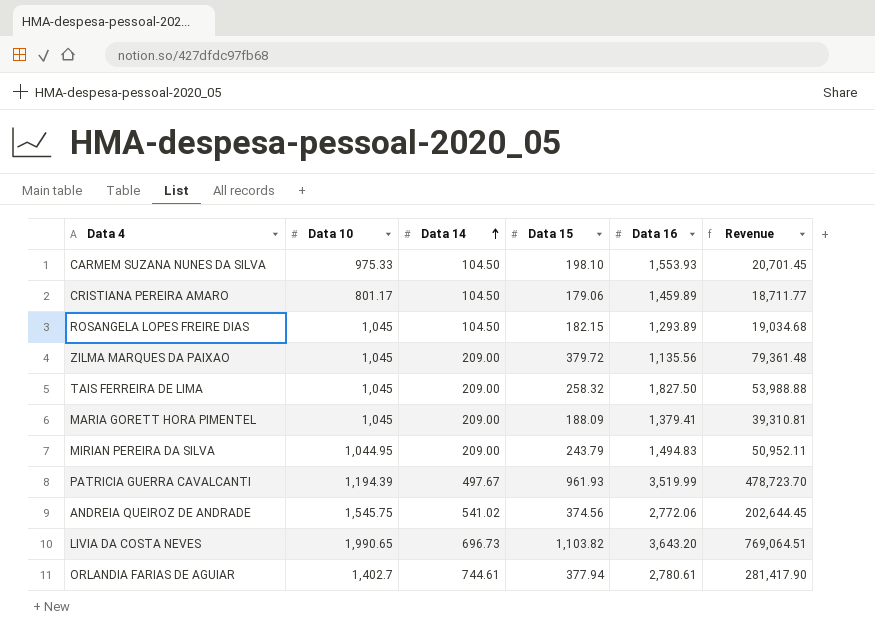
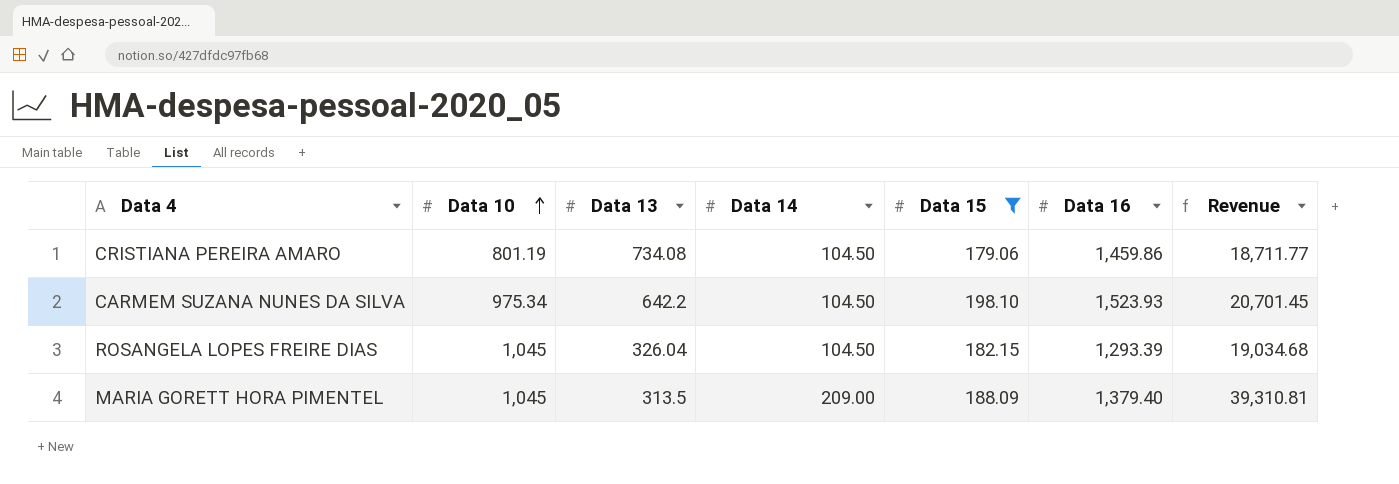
filter: none -> Data 15 <= 198.10
row order: Data 14 ascending -> Data 10 ascending
column Data 13 | position: none -> 3
CRISTIANA PEREIRA AMARO | Data 10: 801.17 -> 801.19
CRISTIANA PEREIRA AMARO | Data 16: 1,459.89 -> 1,459.86
CARMEM SUZANA NUNES DA SILVA | Data 10: 975.33 -> 975.34
CARMEM SUZANA NUNES DA SILVA | Data 16: 1,553.93 -> 1,523.93
ROSANGELA LOPES FREIRE DIAS | Data 16: 1,293.89 -> 1,293.39
MARIA GORETT HORA PIMENTEL | Data 16: 1,379.41 -> 1,379.40

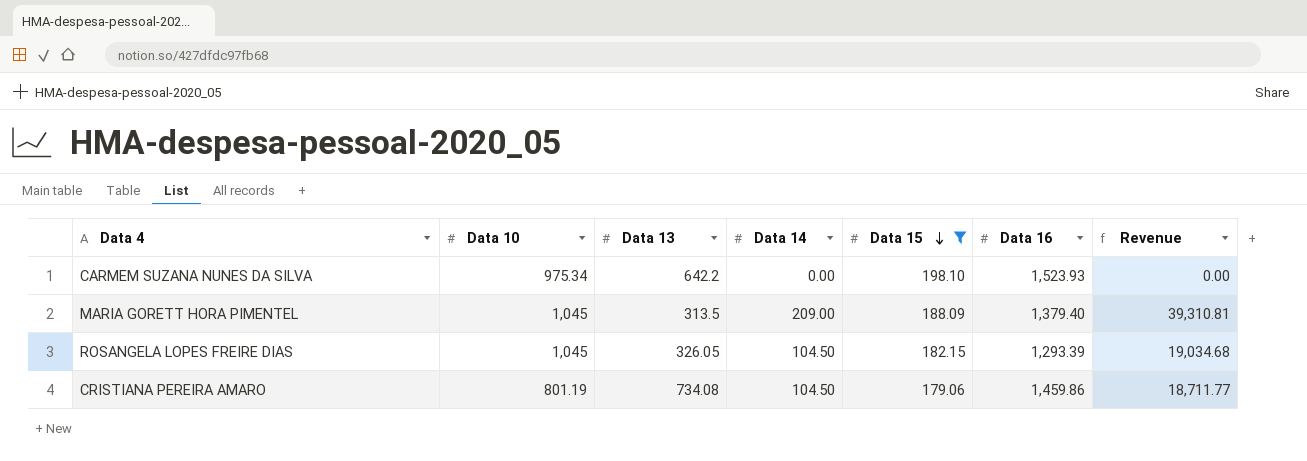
row order: Data 10 ascending -> Data 15 descending
CARMEM SUZANA NUNES DA SILVA | Data 14: 104.50 -> 0.00
CARMEM SUZANA NUNES DA SILVA | Revenue: 20,701.45 -> 0.00
ROSANGELA LOPES FREIRE DIAS | Data 13: 326.04 -> 326.05

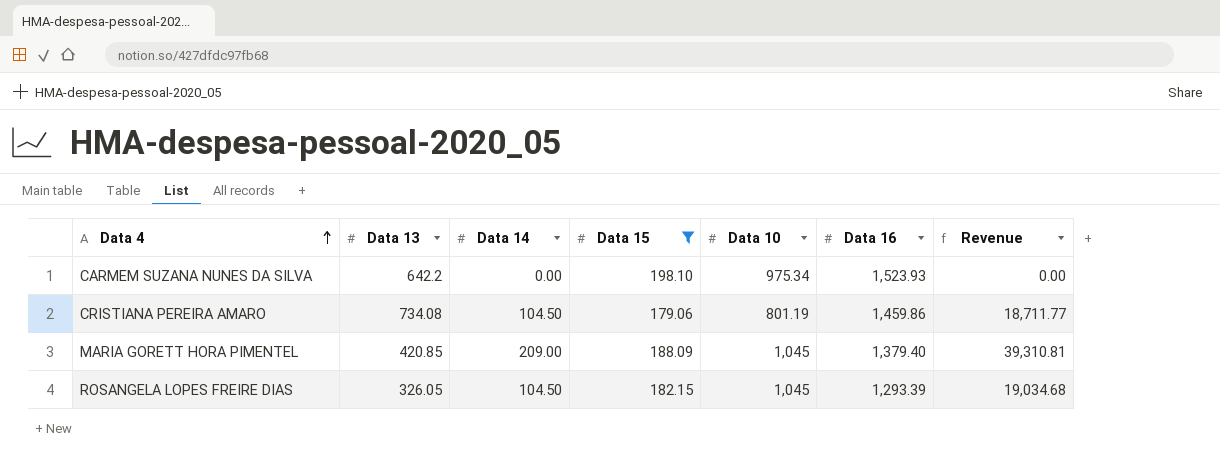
row order: Data 15 descending -> Data 4 ascending
column Data 10 | position: 2 -> 5
MARIA GORETT HORA PIMENTEL | Data 13: 313.5 -> 420.85

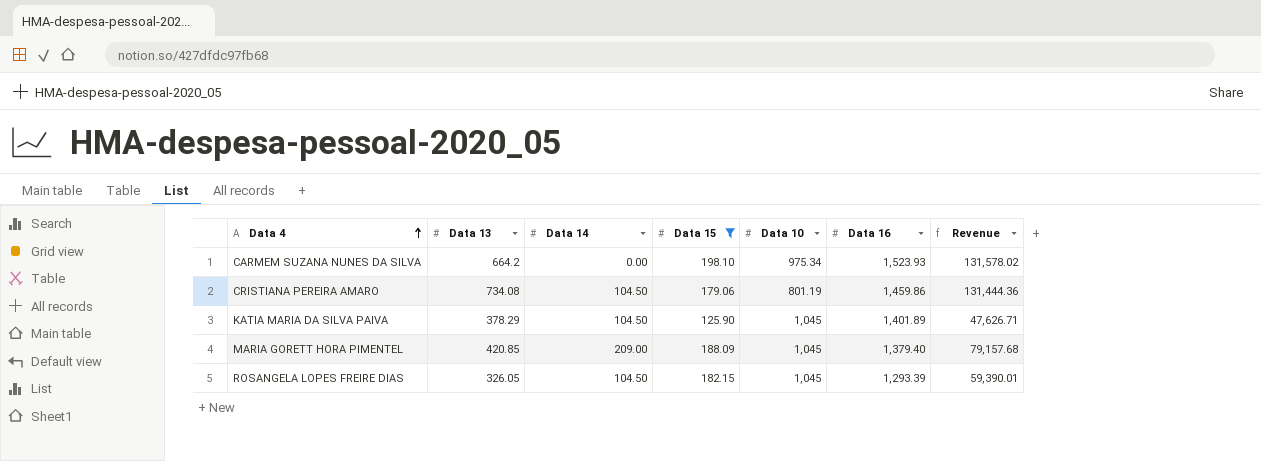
column Revenue | formula: [Data 14] * [Data 15] -> [Data 13] * [Data 15]
CARMEM SUZANA NUNES DA SILVA | Data 13: 642.2 -> 664.2
row KATIA MARIA DA SILVA PAIVA: none -> 378.29 | 104.50 | 125.90 | 1,045 | 1,401.89 | 47,626.71

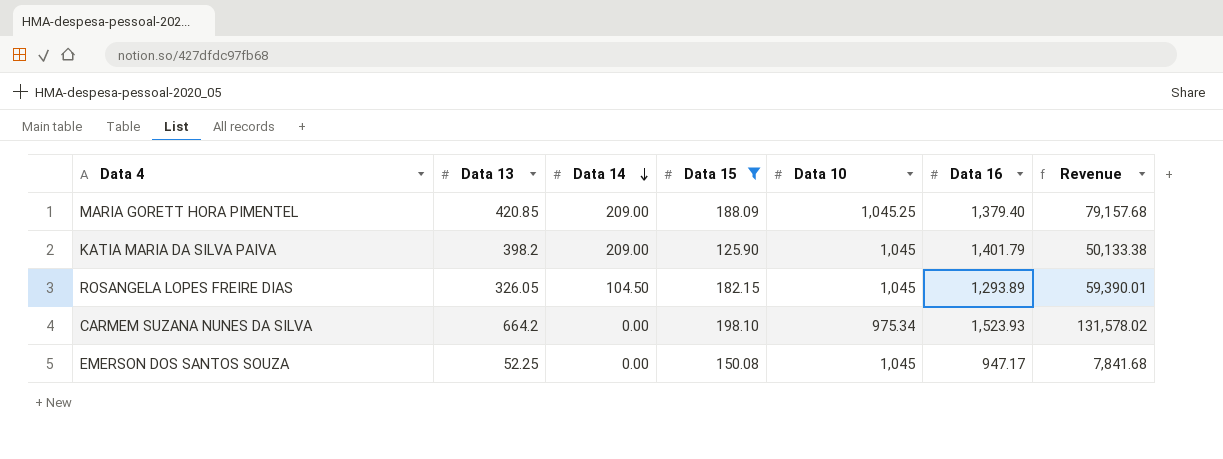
row order: Data 4 ascending -> Data 14 descending
row CRISTIANA PEREIRA AMARO: 734.08 | 104.50 | 179.06 | 801.19 | 1,459.86 | 131,444.36 -> none
MARIA GORETT HORA PIMENTEL | Data 10: 1,045 -> 1,045.25
KATIA MARIA DA SILVA PAIVA | Data 13: 378.29 -> 398.2
KATIA MARIA DA SILVA PAIVA | Data 14: 104.50 -> 209.00
KATIA MARIA DA SILVA PAIVA | Data 16: 1,401.89 -> 1,401.79
KATIA MARIA DA SILVA PAIVA | Revenue: 47,626.71 -> 50,133.38
ROSANGELA LOPES FREIRE DIAS | Data 16: 1,293.39 -> 1,293.89
row EMERSON DOS SANTOS SOUZA: none -> 52.25 | 0.00 | 150.08 | 1,045 | 947.17 | 7,841.68

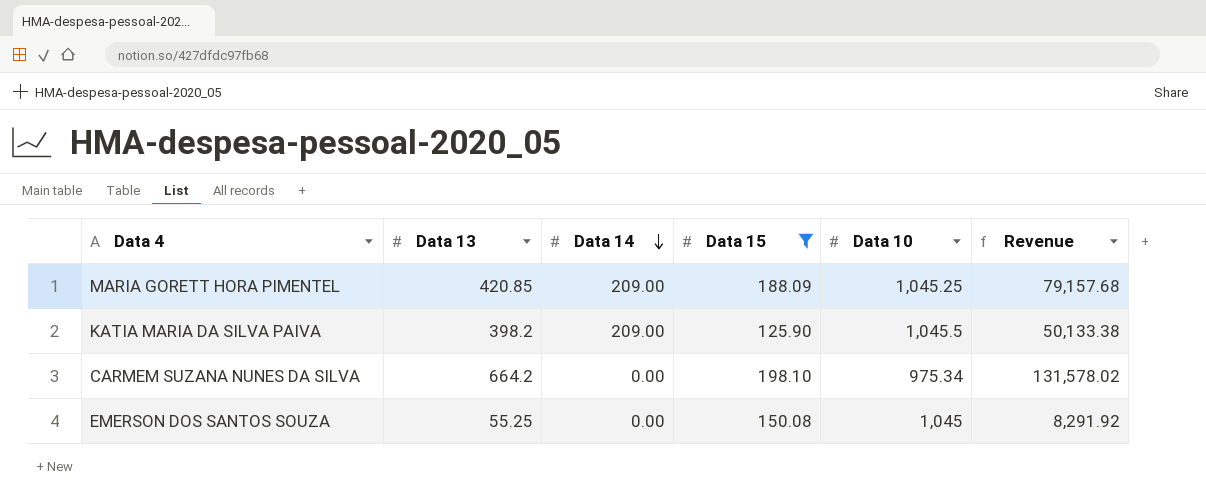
column Data 16 | position: 6 -> none
row ROSANGELA LOPES FREIRE DIAS: 326.05 | 104.50 | 182.15 | 1,045 | 1,293.89 | 59,390.01 -> none
KATIA MARIA DA SILVA PAIVA | Data 10: 1,045 -> 1,045.5
EMERSON DOS SANTOS SOUZA | Data 13: 52.25 -> 55.25
EMERSON DOS SANTOS SOUZA | Revenue: 7,841.68 -> 8,291.92

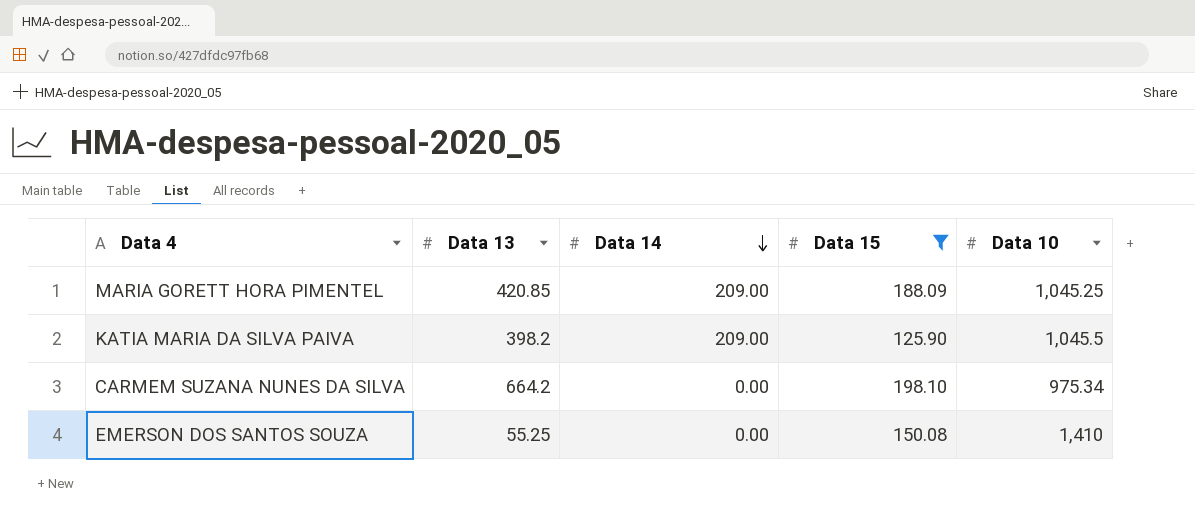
column Revenue | formula: [Data 13] * [Data 15] -> none
EMERSON DOS SANTOS SOUZA | Data 10: 1,045 -> 1,410

